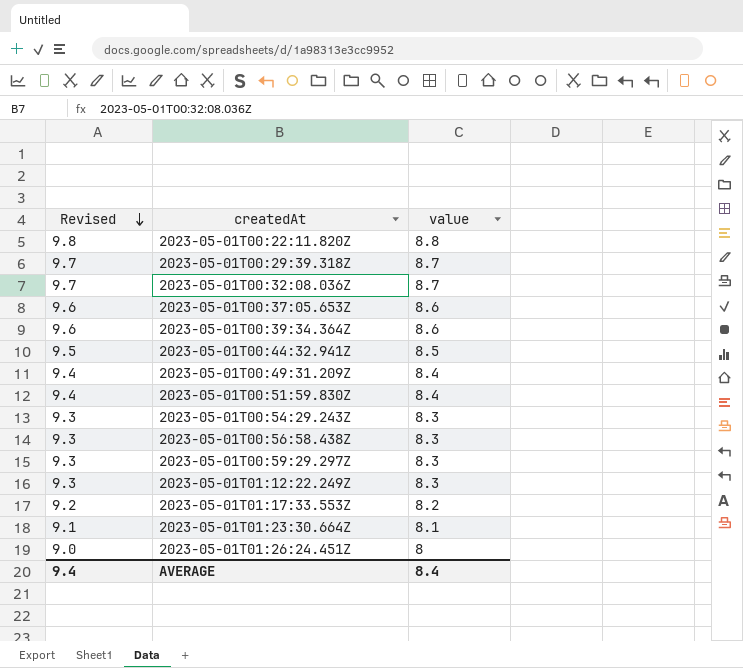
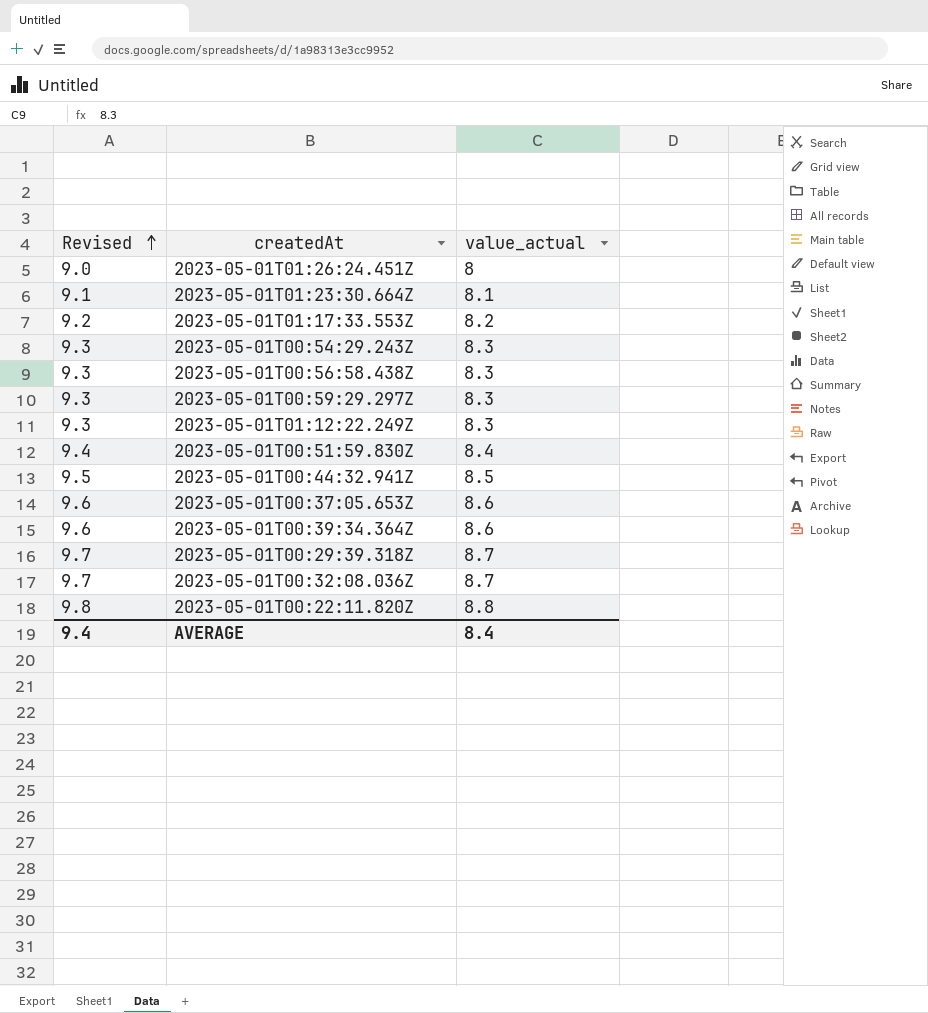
row order: Revised descending -> Revised ascending
column name: value -> value_actual
row 2023-05-01T00:49:31.209Z: 9.4 | 8.4 -> none

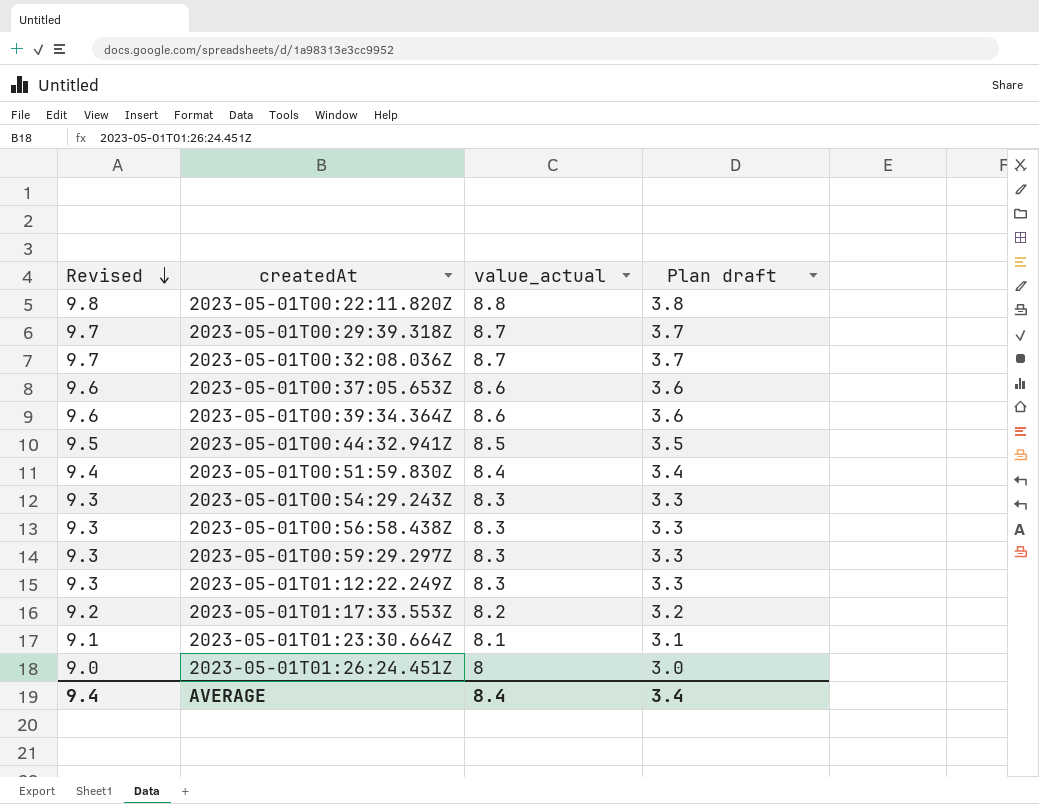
row order: Revised ascending -> Revised descending
column Plan draft | formula: none -> [value_actual] - 5

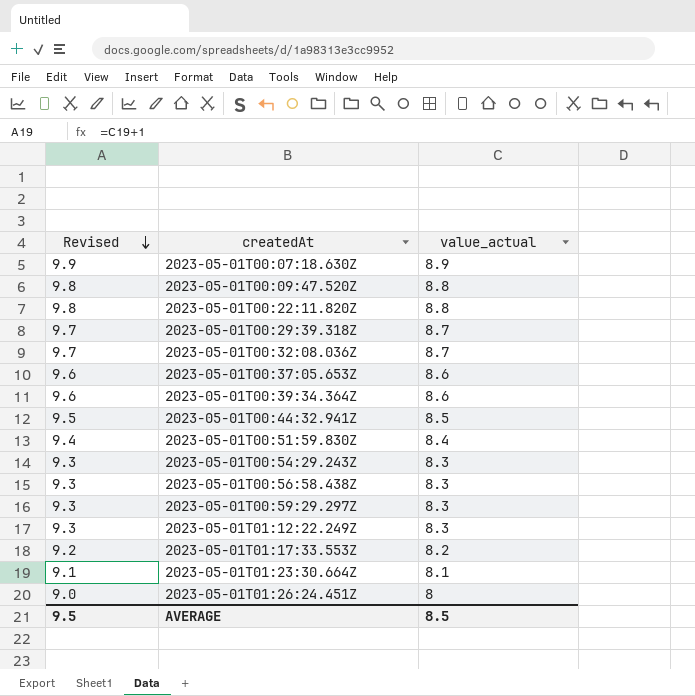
column Plan draft | formula: [value_actual] - 5 -> none
row 2023-05-01T00:07:18.630Z: none -> 9.9 | 8.9
row 2023-05-01T00:09:47.520Z: none -> 9.8 | 8.8
AVERAGE | Revised: 9.4 -> 9.5
AVERAGE | value_actual: 8.4 -> 8.5

